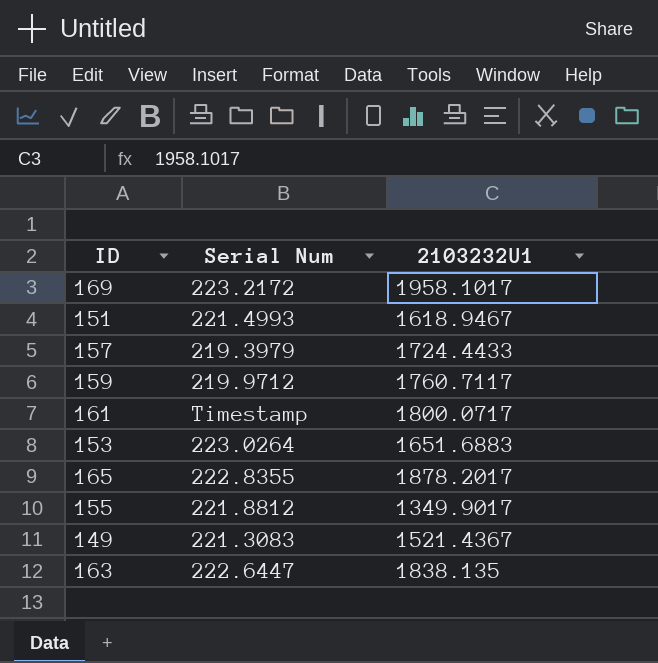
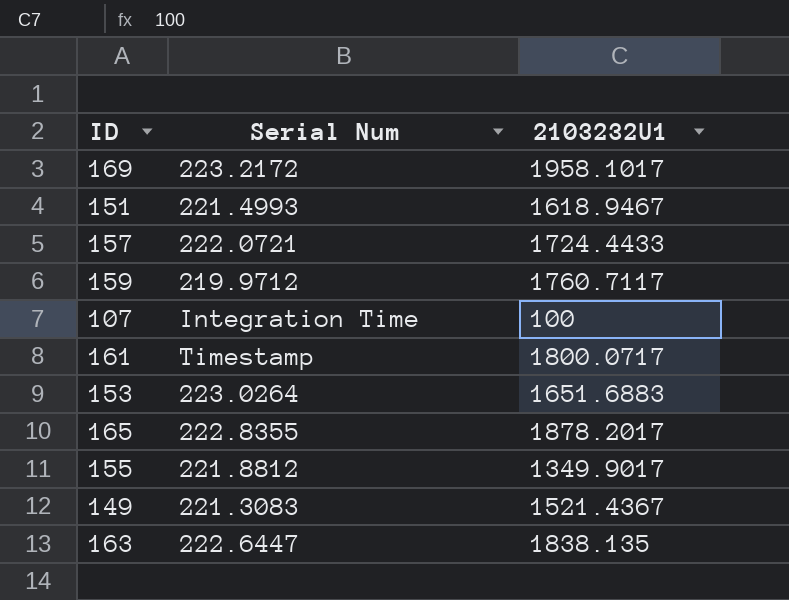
157 | Serial Num: 219.3979 -> 222.0721
row 107: none -> Integration Time | 100

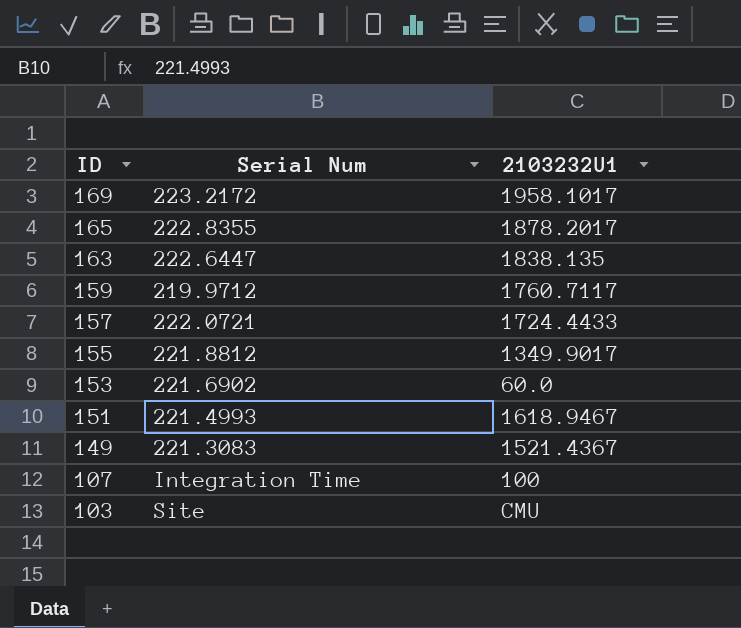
row order: none -> ID descending
row 161: Timestamp | 1800.0717 -> none
153 | Serial Num: 223.0264 -> 221.6902
153 | 2103232U1: 1651.6883 -> 60.0
row 103: none -> Site | CMU

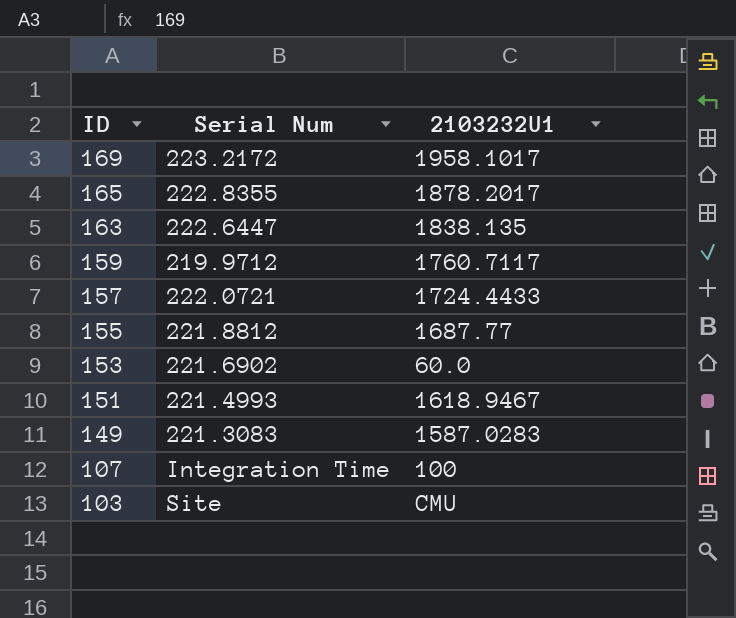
155 | 2103232U1: 1349.9017 -> 1687.77
149 | 2103232U1: 1521.4367 -> 1587.0283

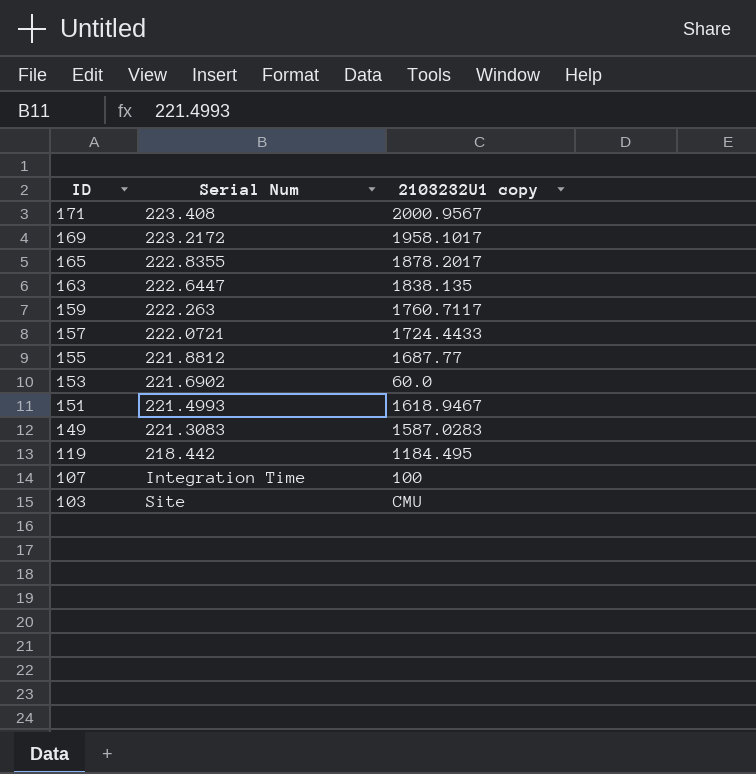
column name: 2103232U1 -> 2103232U1 copy
row 171: none -> 223.408 | 2000.9567
159 | Serial Num: 219.9712 -> 222.263
row 119: none -> 218.442 | 1184.495

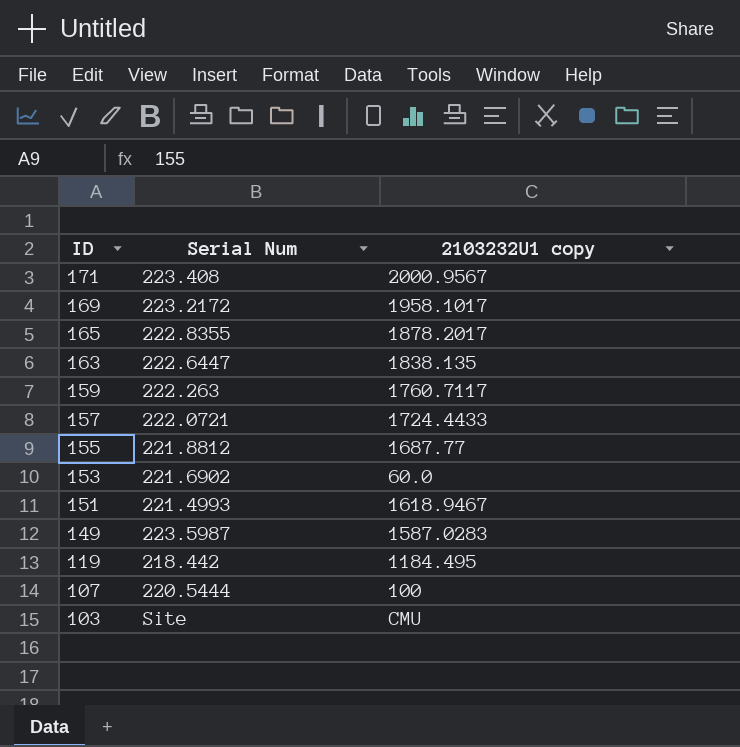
149 | Serial Num: 221.3083 -> 223.5987
107 | Serial Num: Integration Time -> 220.5444

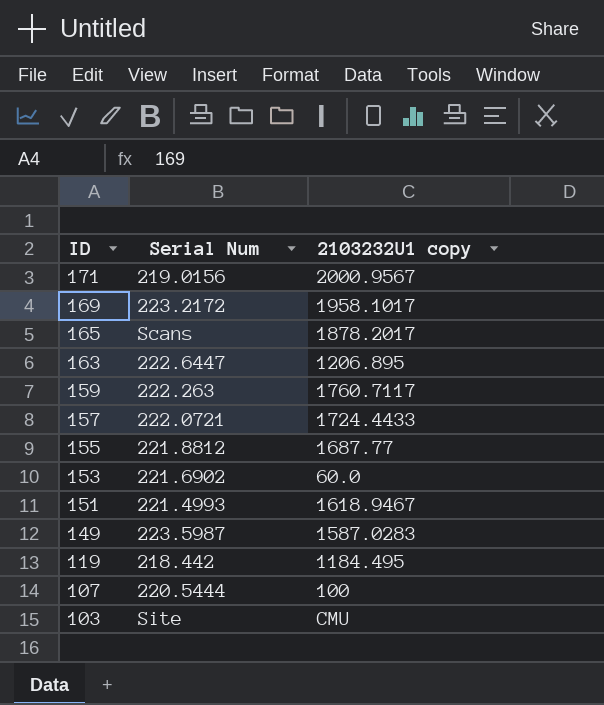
171 | Serial Num: 223.408 -> 219.0156
165 | Serial Num: 222.8355 -> Scans
163 | 2103232U1 copy: 1838.135 -> 1206.895

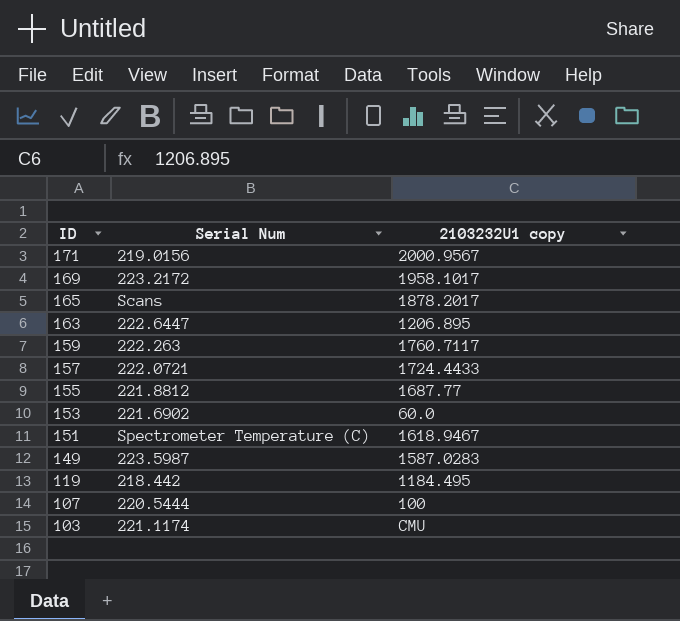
151 | Serial Num: 221.4993 -> Spectrometer Temperature (C)
103 | Serial Num: Site -> 221.1174

